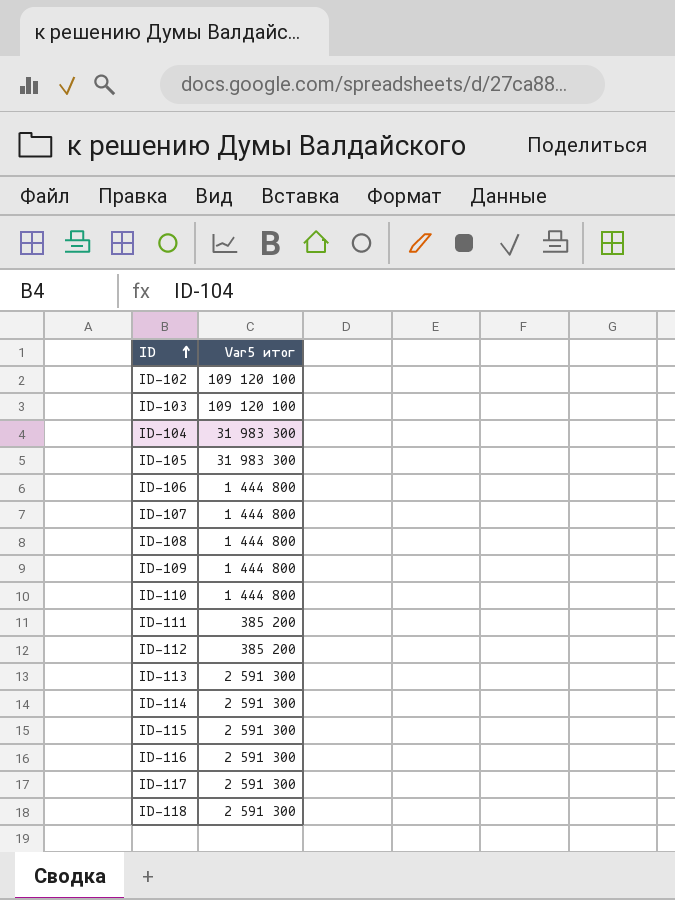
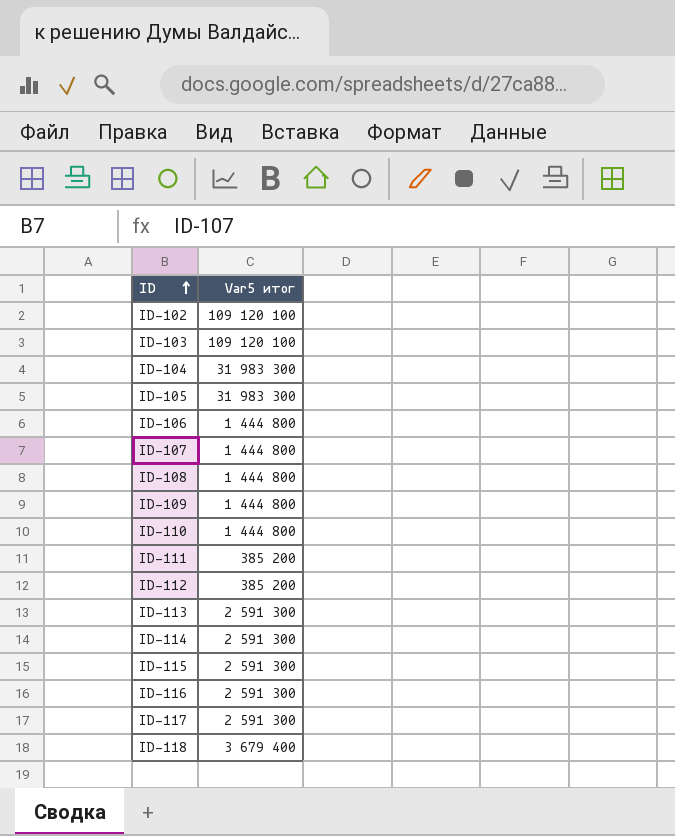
ID-118 | Var5 итог: 2 591 300 -> 3 679 400

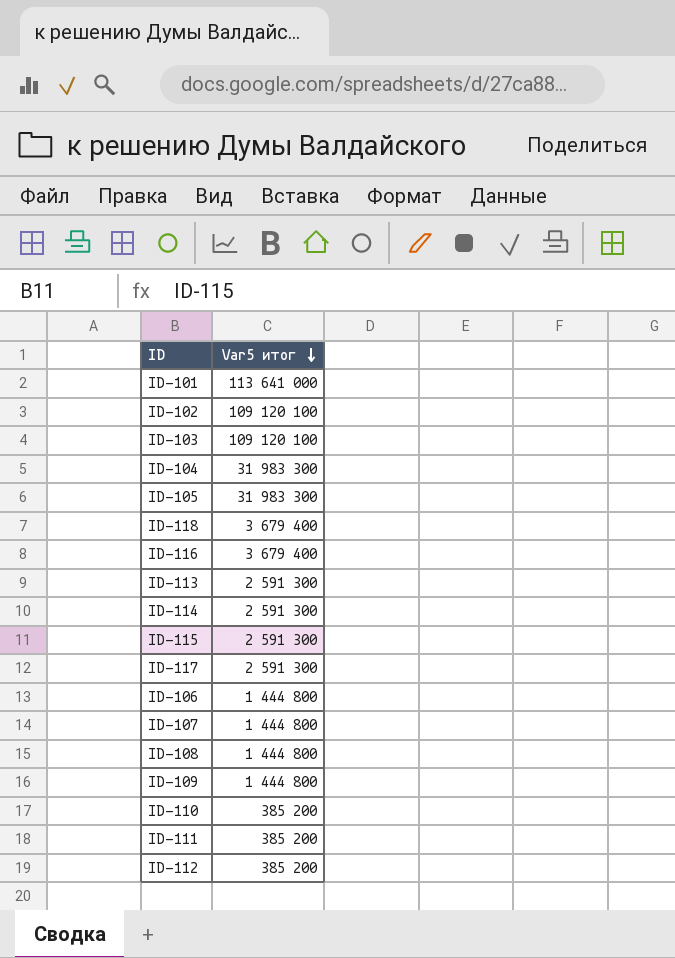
row order: ID ascending -> Var5 итог descending
row ID-101: none -> 113 641 000
ID-116 | Var5 итог: 2 591 300 -> 3 679 400
ID-110 | Var5 итог: 1 444 800 -> 385 200

